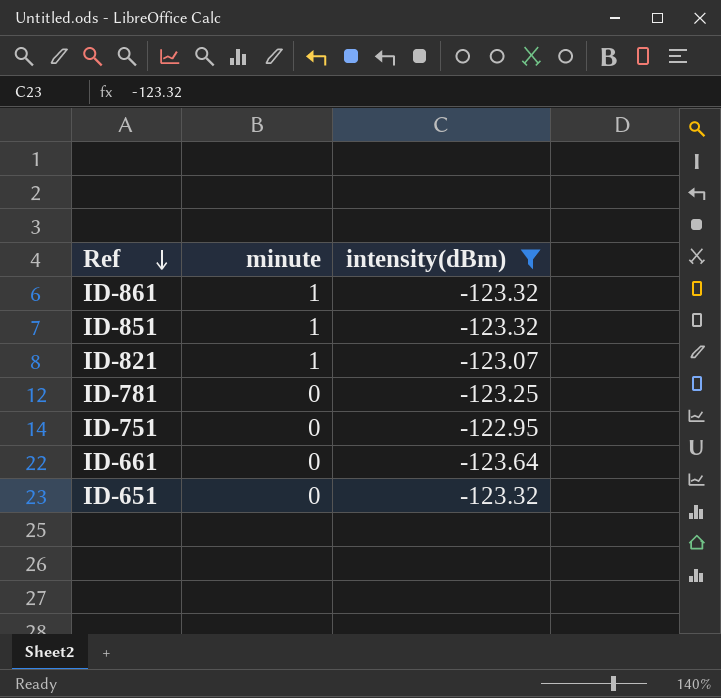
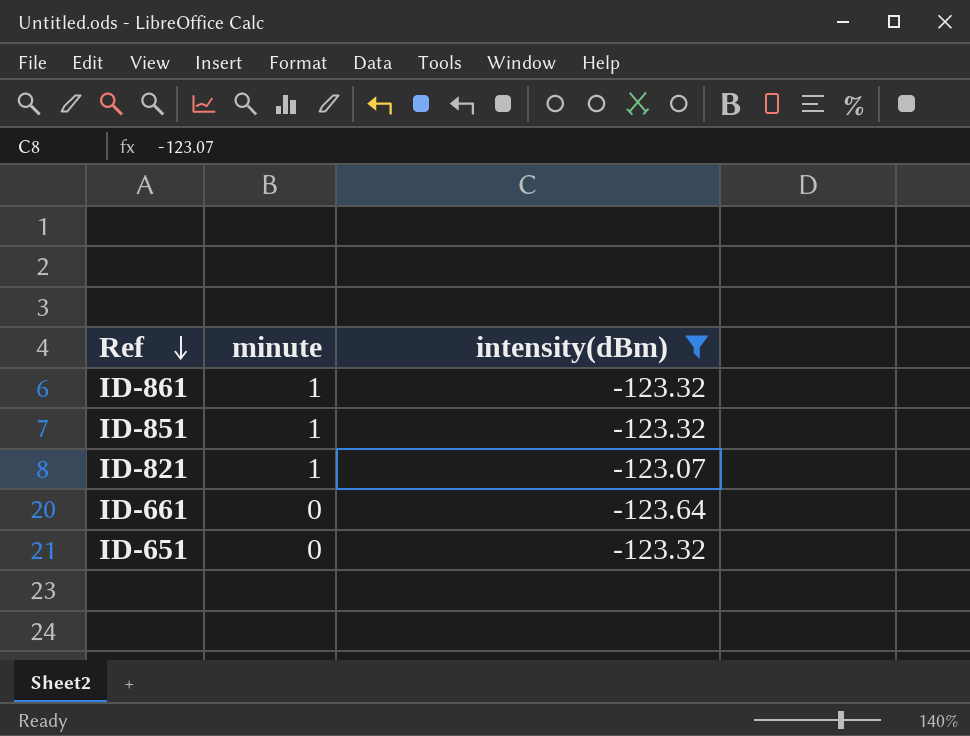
row ID-781: 0 | -123.25 -> none
row ID-751: 0 | -122.95 -> none

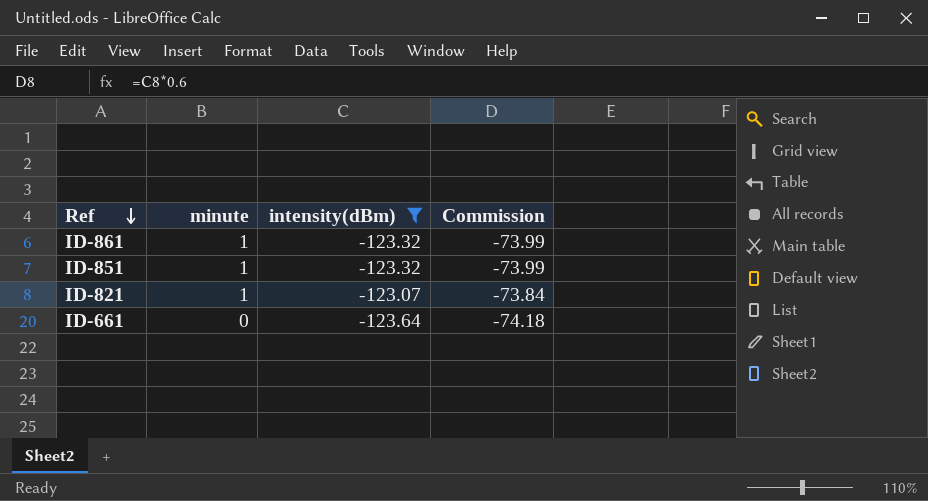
column Commission | formula: none -> [intensity(dBm)] * 0.6
row ID-651: 0 | -123.32 -> none

